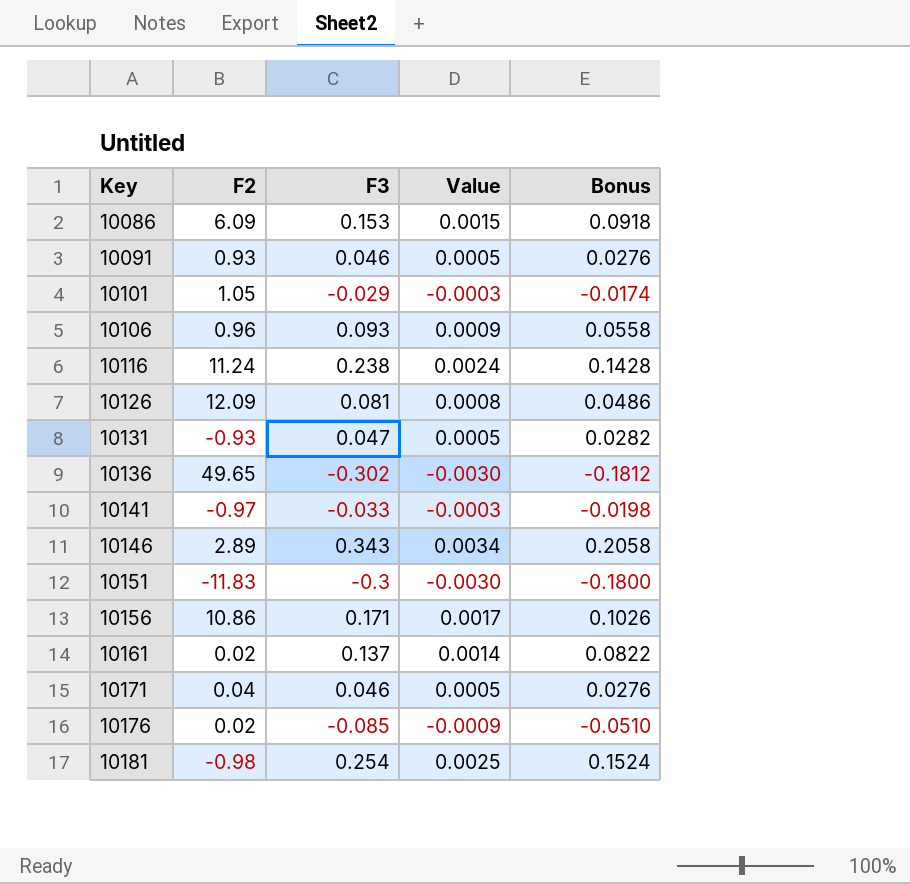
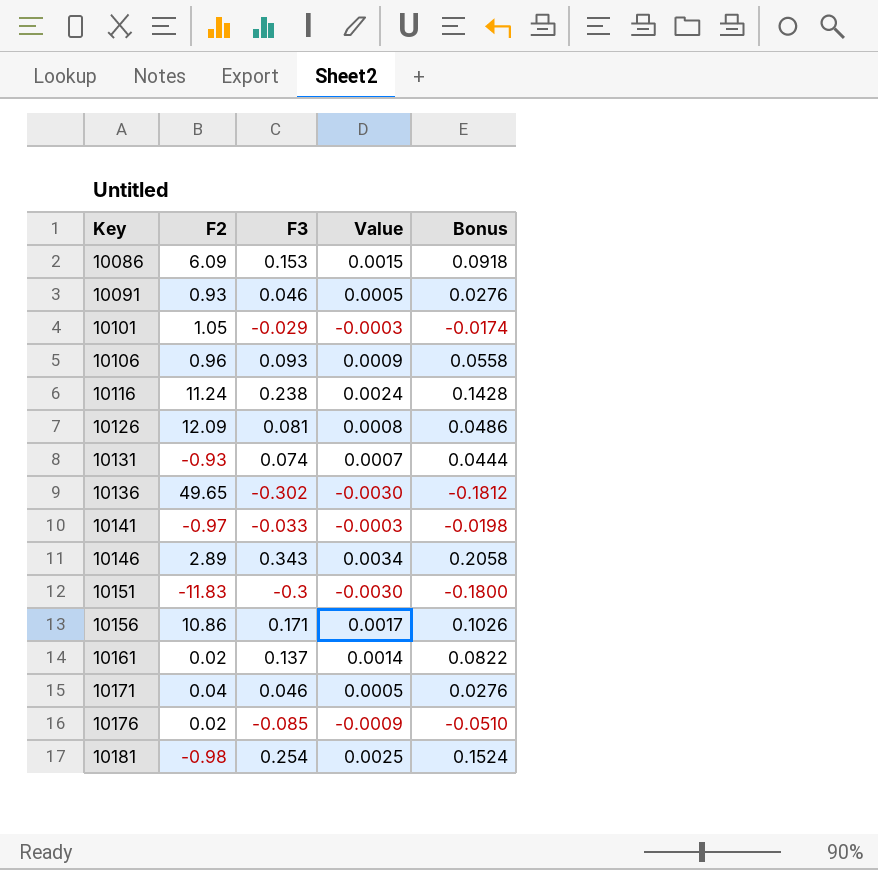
10131 | F3: 0.047 -> 0.074
10131 | Value: 0.0005 -> 0.0007
10131 | Bonus: 0.0282 -> 0.0444

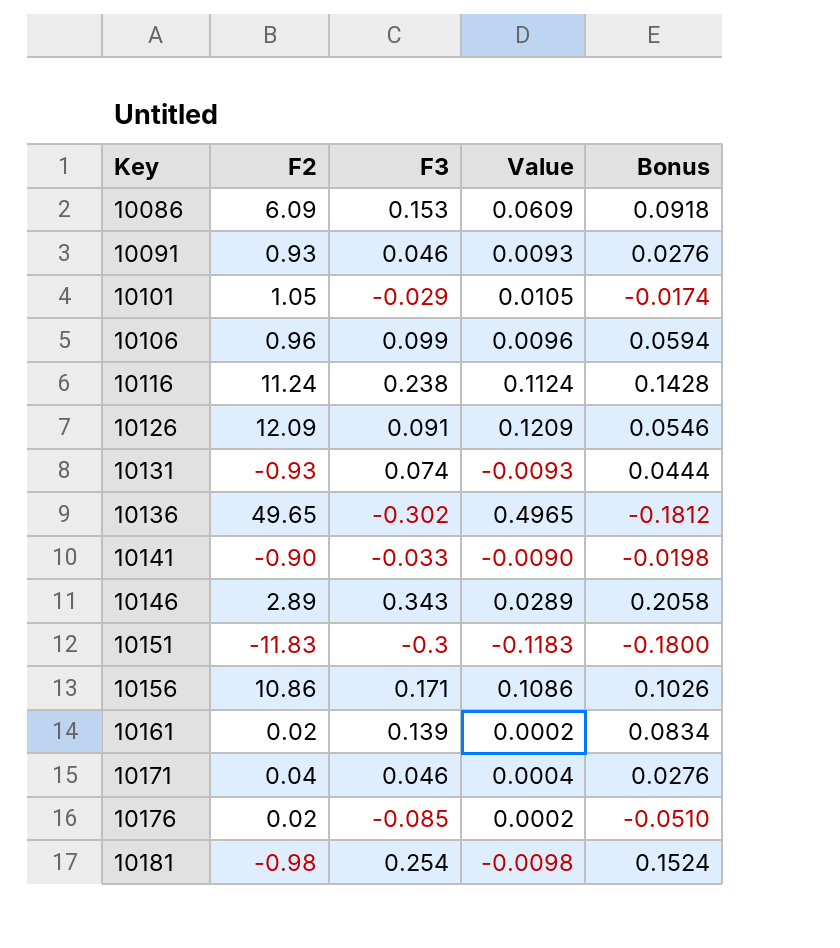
column Value | formula: [F3] * 0.01 -> [F2] * 0.01
10106 | F3: 0.093 -> 0.099
10106 | Bonus: 0.0558 -> 0.0594
10126 | F3: 0.081 -> 0.091
10126 | Bonus: 0.0486 -> 0.0546
10141 | F2: -0.97 -> -0.90
10161 | F3: 0.137 -> 0.139
10161 | Bonus: 0.0822 -> 0.0834

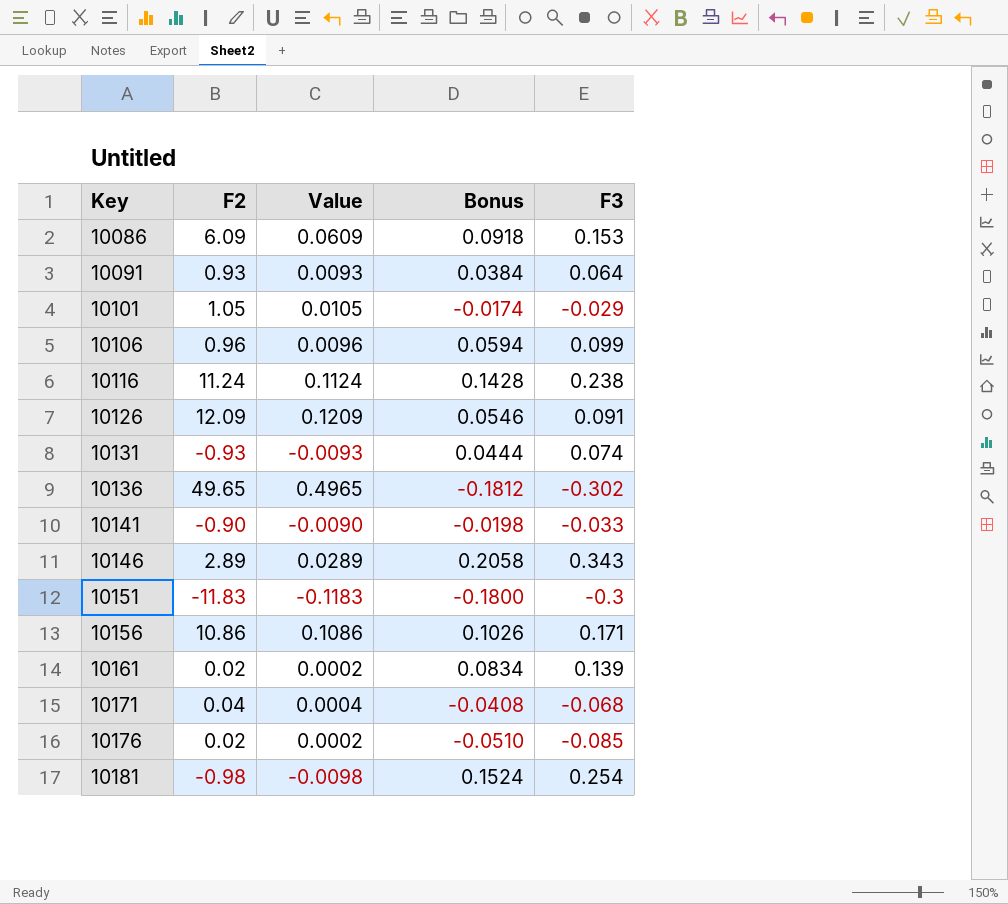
column F3 | position: 3 -> 5
10091 | Bonus: 0.0276 -> 0.0384
10091 | F3: 0.046 -> 0.064
10171 | Bonus: 0.0276 -> -0.0408
10171 | F3: 0.046 -> -0.068

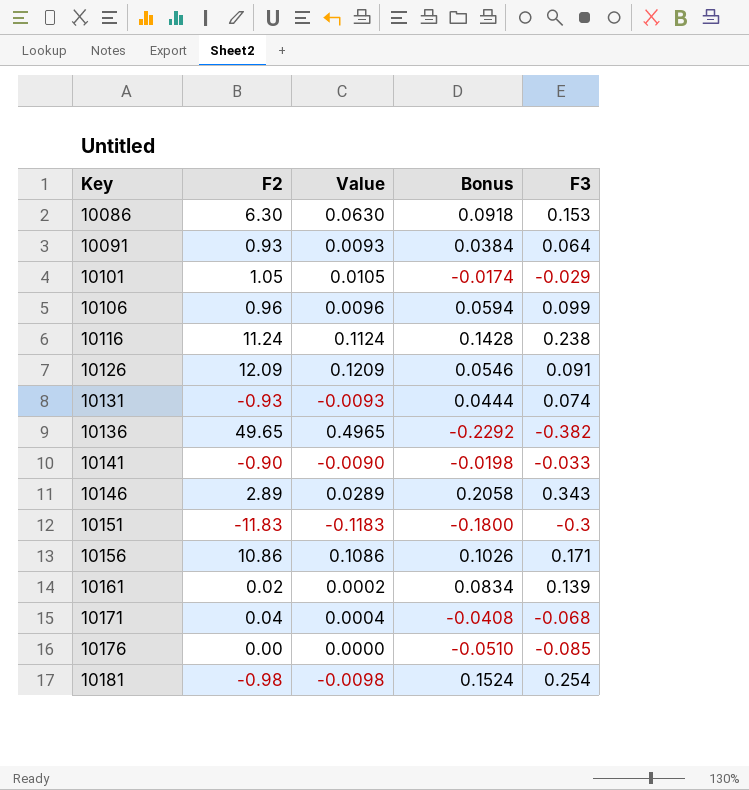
10086 | F2: 6.09 -> 6.30
10086 | Value: 0.0609 -> 0.0630
10136 | Bonus: -0.1812 -> -0.2292
10136 | F3: -0.302 -> -0.382
10176 | F2: 0.02 -> 0.00
10176 | Value: 0.0002 -> 0.0000

